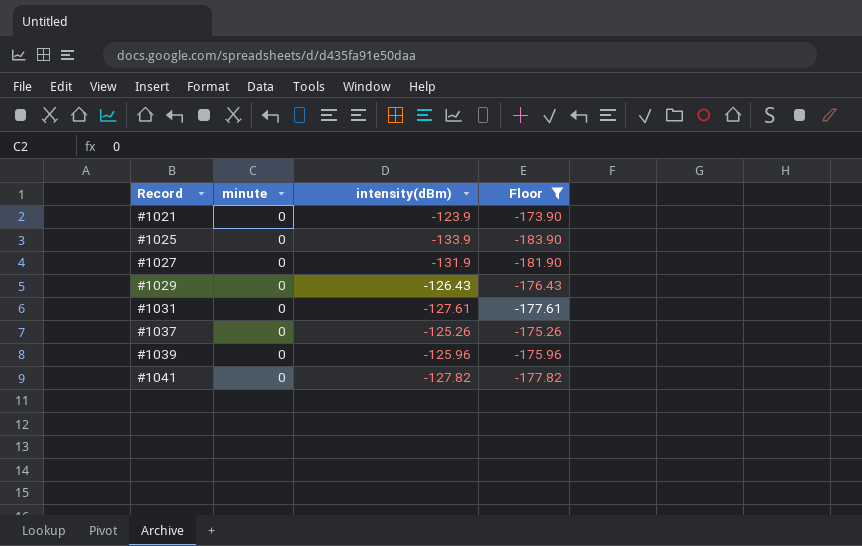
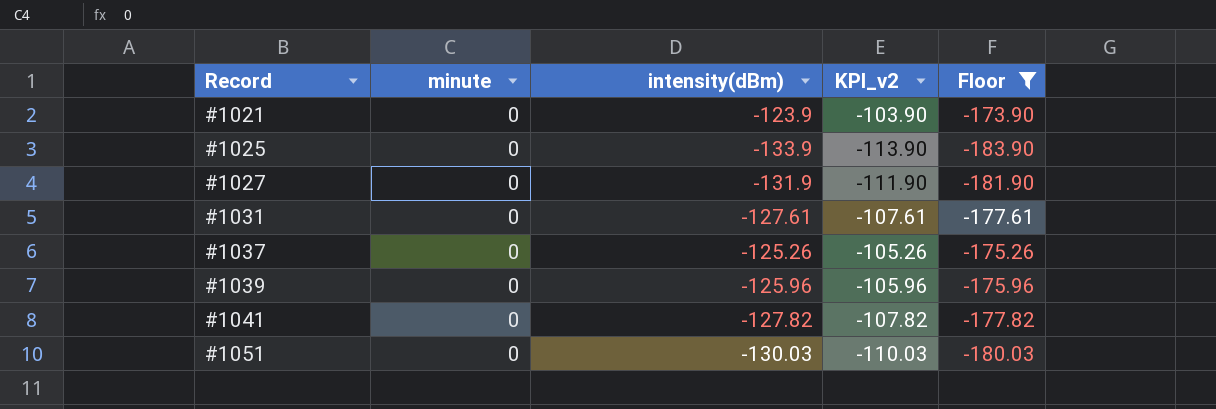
column KPI_v2 | formula: none -> [intensity(dBm)] + 20
row #1029: 0 | -126.43 | -176.43 -> none
row #1051: none -> 0 | -130.03 | -110.03 | -180.03

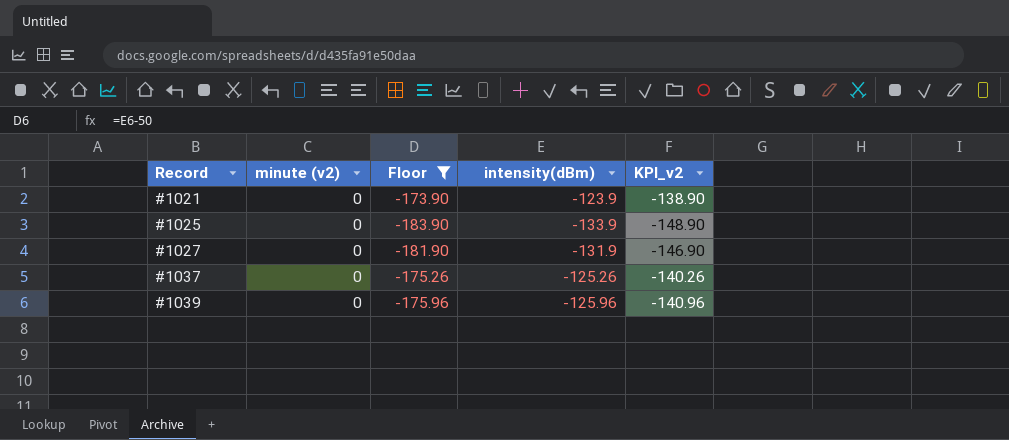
column name: minute -> minute (v2)
column Floor | position: 5 -> 3
column KPI_v2 | formula: [intensity(dBm)] + 20 -> [intensity(dBm)] - 15
row #1031: 0 | -127.61 | -107.61 | -177.61 -> none
row #1041: 0 | -127.82 | -107.82 | -177.82 -> none
row #1051: 0 | -130.03 | -110.03 | -180.03 -> none

